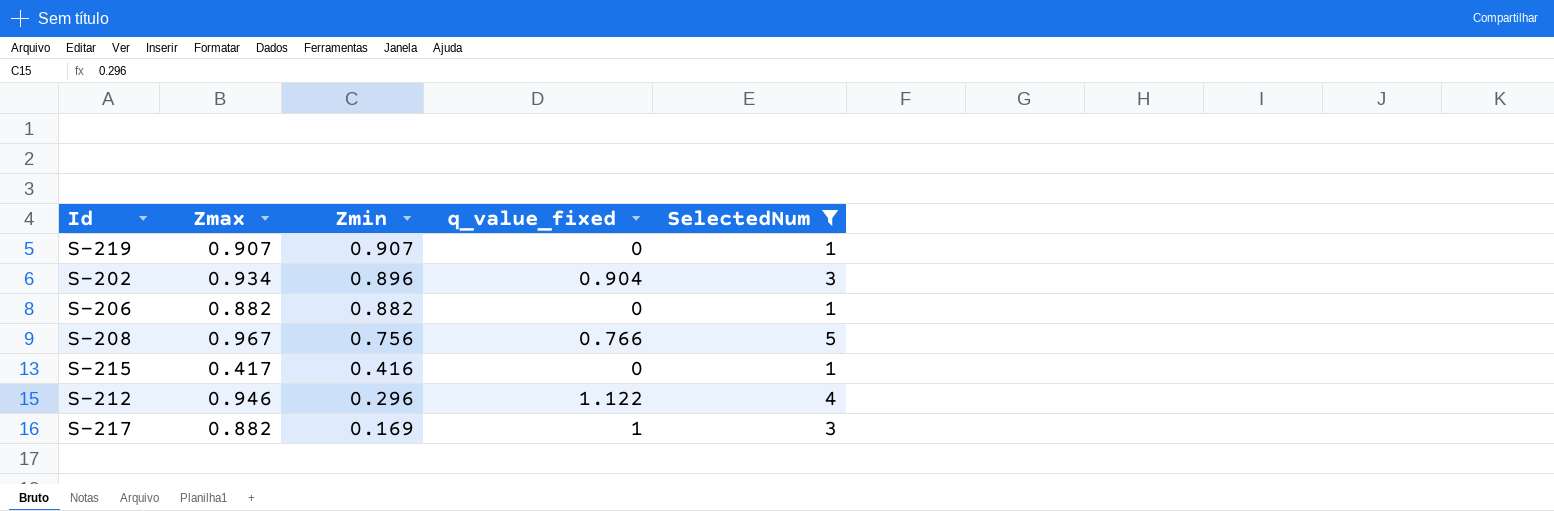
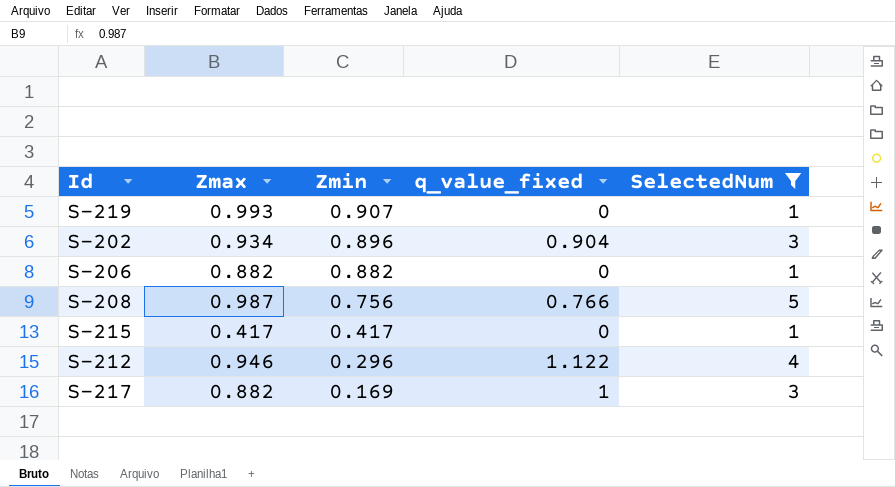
S-219 | Zmax: 0.907 -> 0.993
S-208 | Zmax: 0.967 -> 0.987
S-215 | Zmin: 0.416 -> 0.417

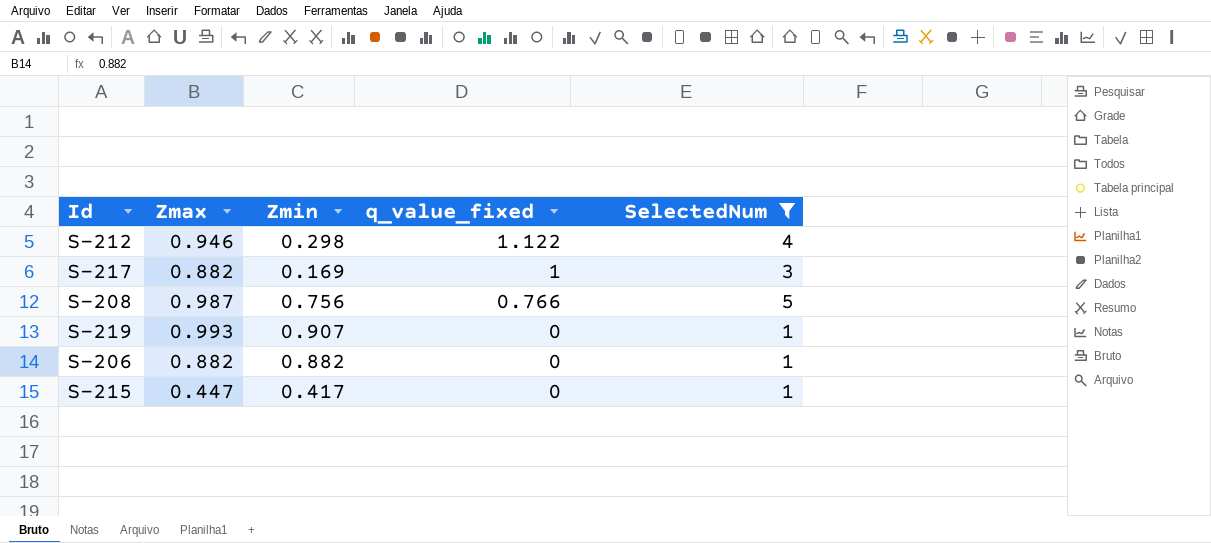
row order: Zmin descending -> q_value_fixed descending
row S-202: 0.934 | 0.896 | 0.904 | 3 -> none
S-212 | Zmin: 0.296 -> 0.298
S-215 | Zmax: 0.417 -> 0.447

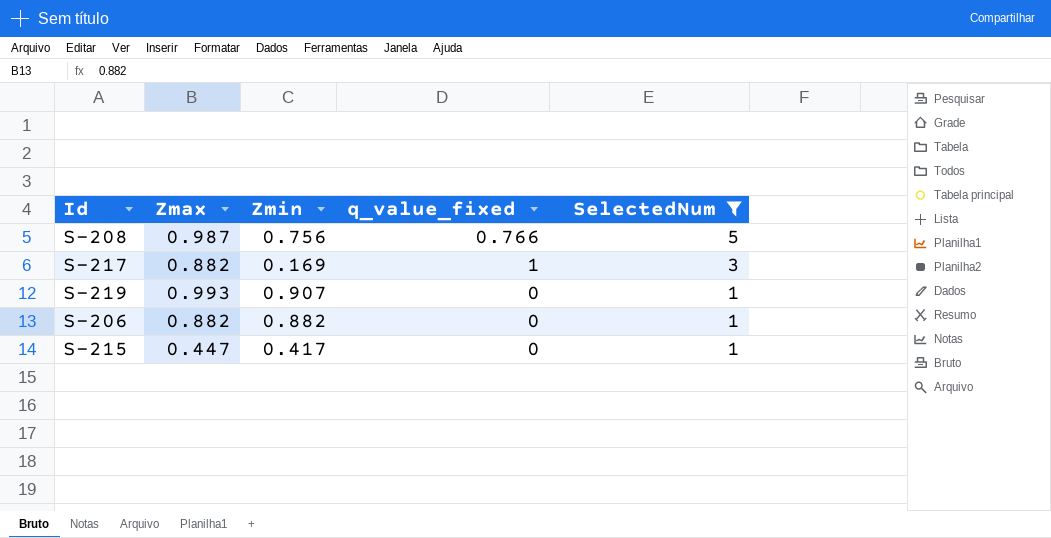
row order: q_value_fixed descending -> SelectedNum descending
row S-212: 0.946 | 0.298 | 1.122 | 4 -> none

